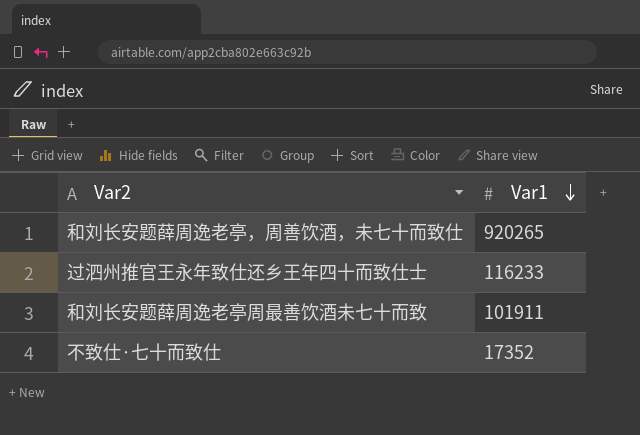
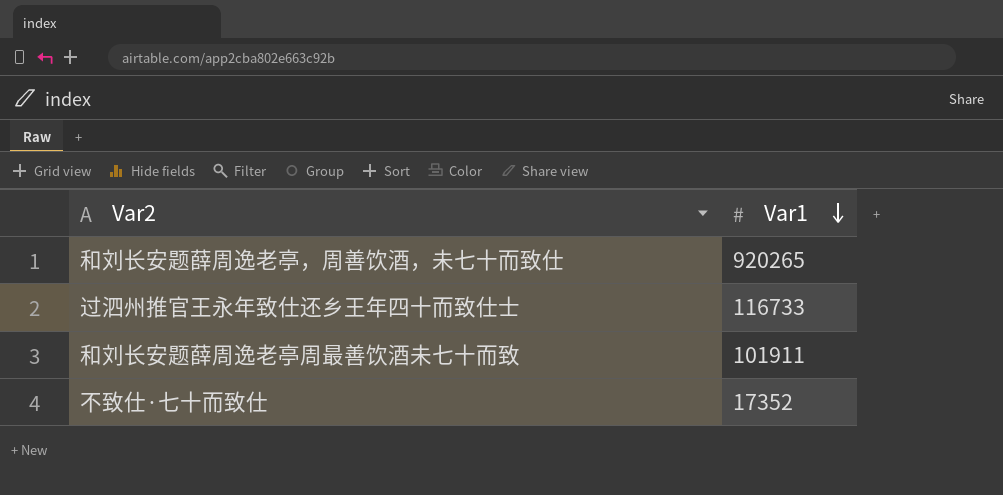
过泗州推官王永年致仕还乡王年四十而致仕士 | Var1: 116233 -> 116733

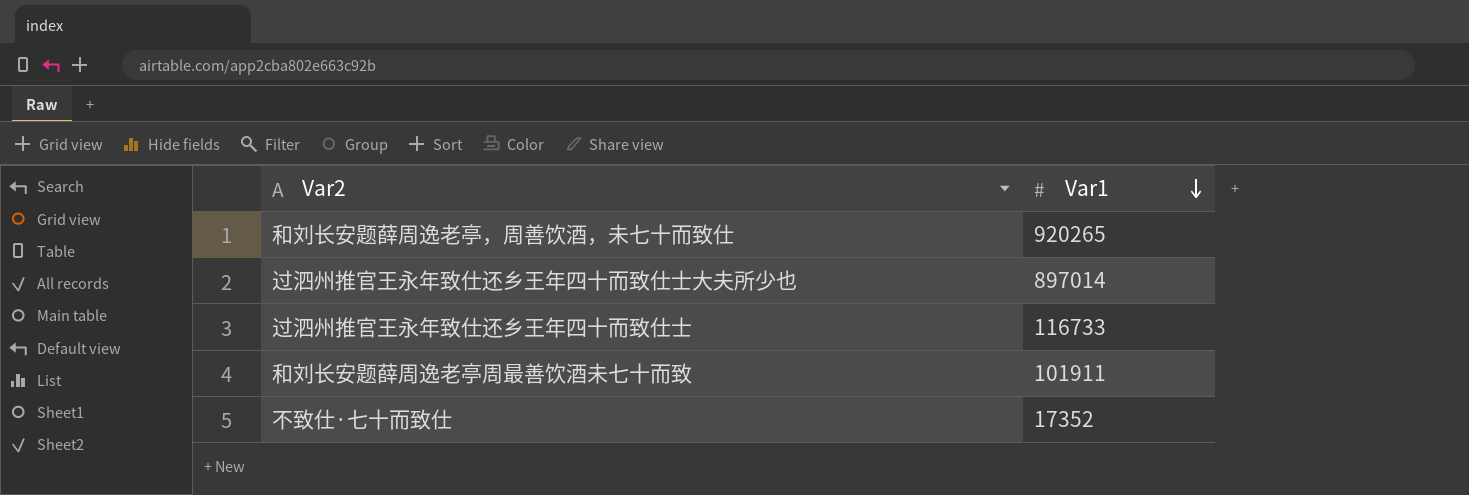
row 过泗州推官王永年致仕还乡王年四十而致仕士大夫所少也: none -> 897014

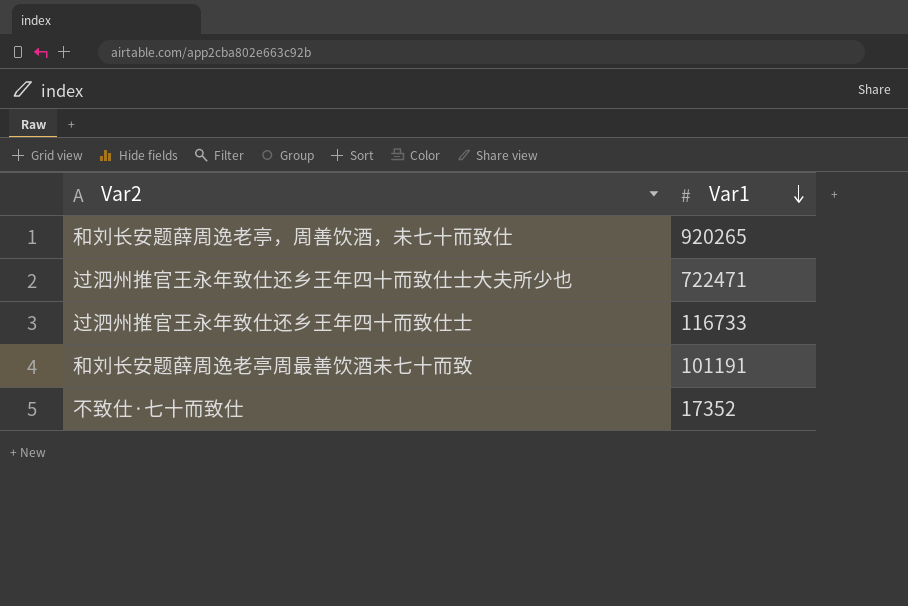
过泗州推官王永年致仕还乡王年四十而致仕士大夫所少也 | Var1: 897014 -> 722471
和刘长安题薛周逸老亭周最善饮酒未七十而致 | Var1: 101911 -> 101191

